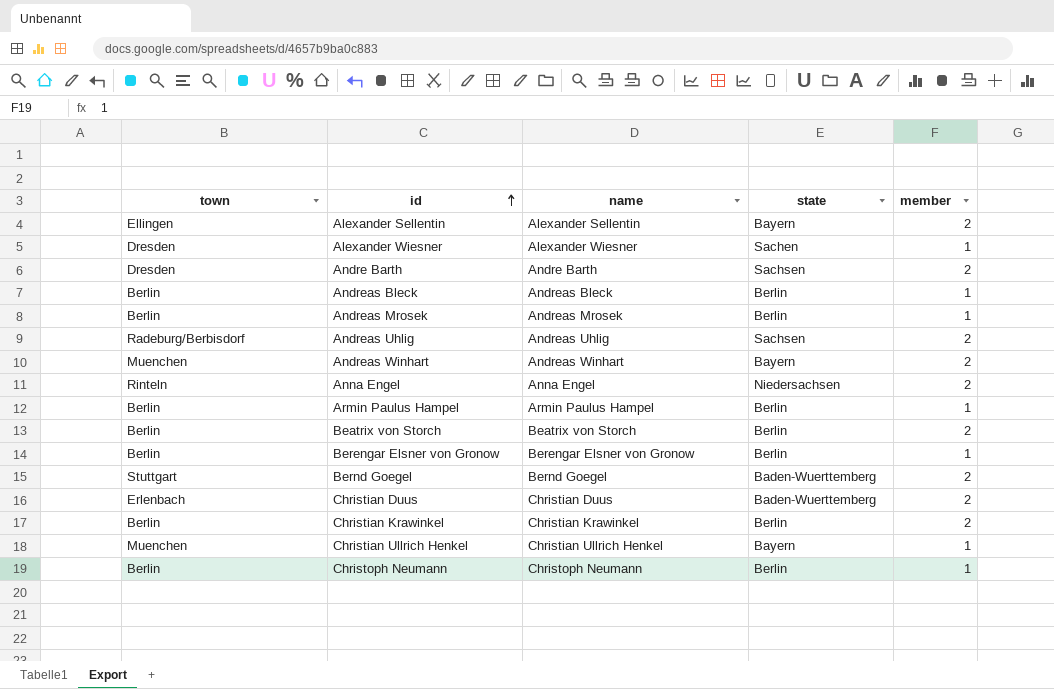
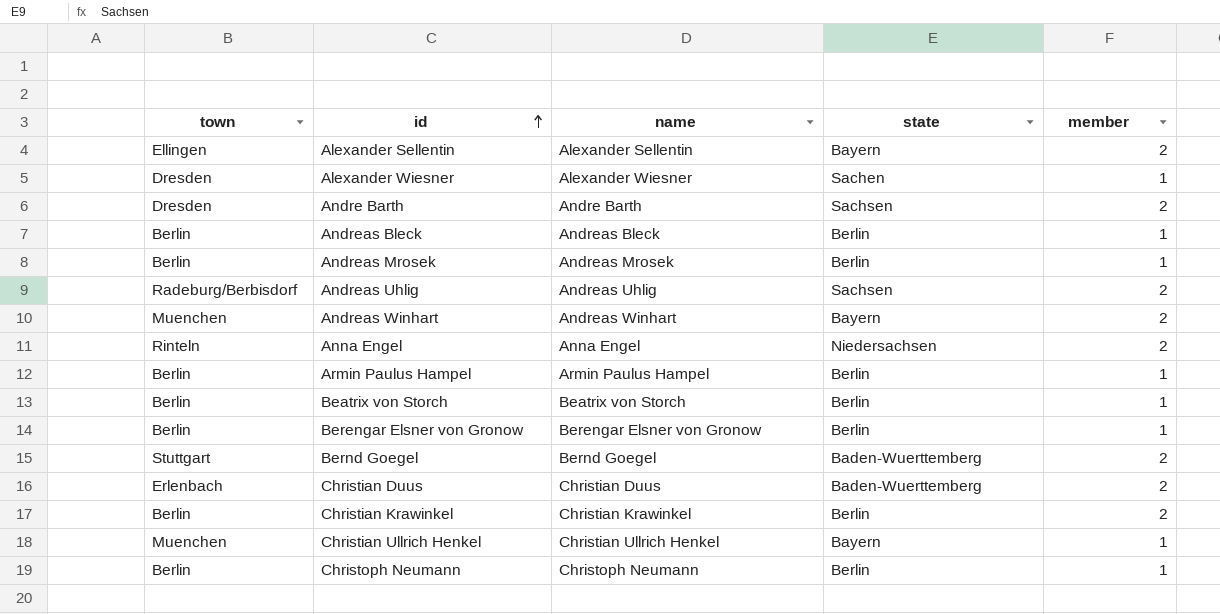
Beatrix von Storch | member: 2 -> 1

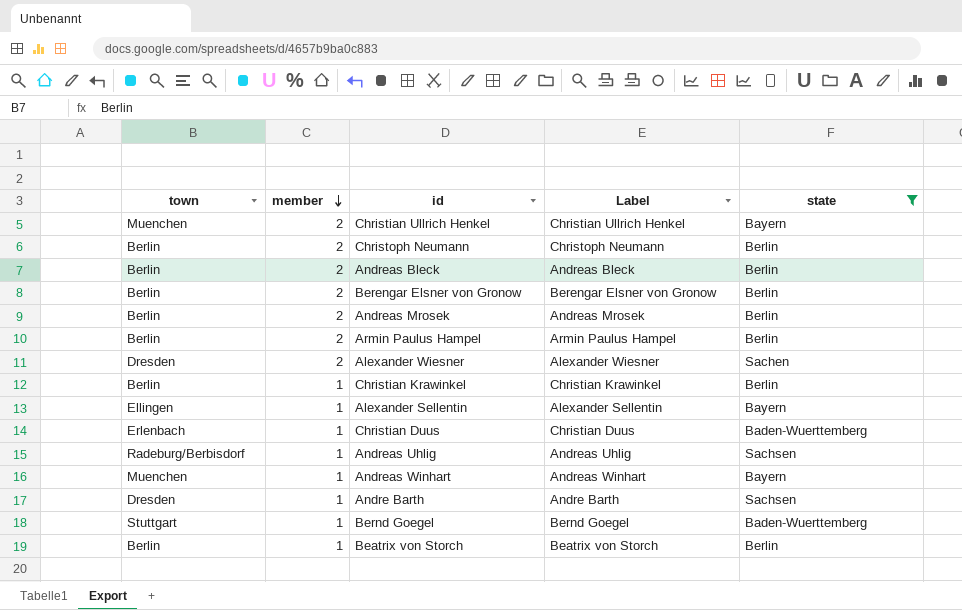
filter: none -> state != Niedersachsen
row order: id ascending -> member descending
column member | position: 5 -> 2
column name: name -> Label
Christian Ullrich Henkel | member: 1 -> 2
Christoph Neumann | member: 1 -> 2
Andreas Bleck | member: 1 -> 2
Berengar Elsner von Gronow | member: 1 -> 2
Andreas Mrosek | member: 1 -> 2
Armin Paulus Hampel | member: 1 -> 2
Alexander Wiesner | member: 1 -> 2
Christian Krawinkel | member: 2 -> 1
Alexander Sellentin | member: 2 -> 1
Christian Duus | member: 2 -> 1
Andreas Uhlig | member: 2 -> 1
Andreas Winhart | member: 2 -> 1
Andre Barth | member: 2 -> 1
Bernd Goegel | member: 2 -> 1

